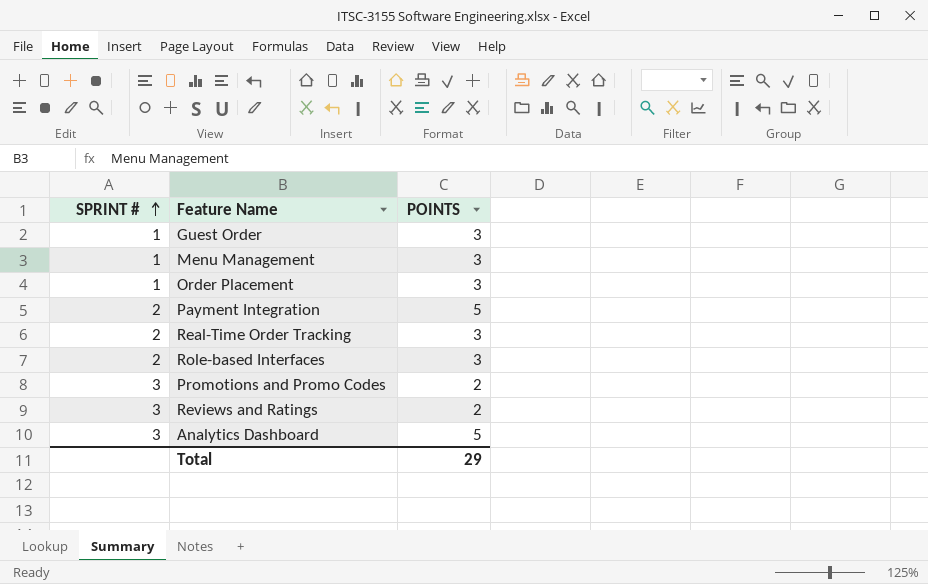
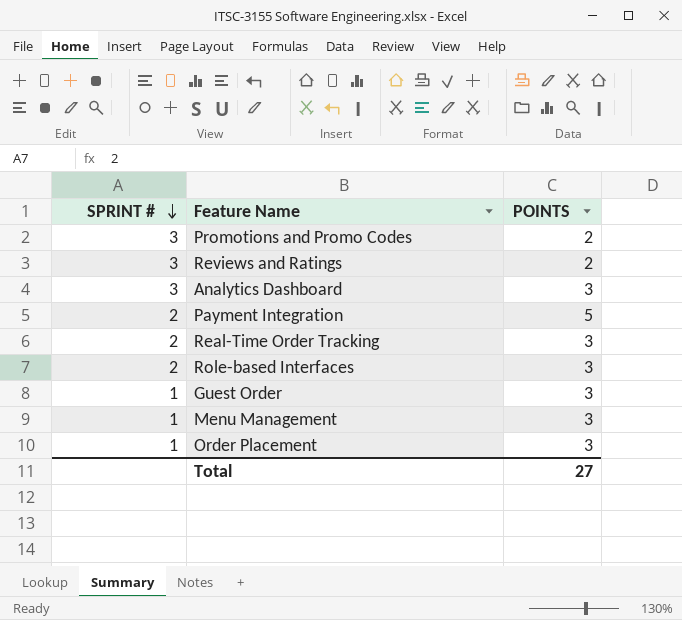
row order: SPRINT # ascending -> SPRINT # descending
Analytics Dashboard | POINTS: 5 -> 3
Total | POINTS: 29 -> 27

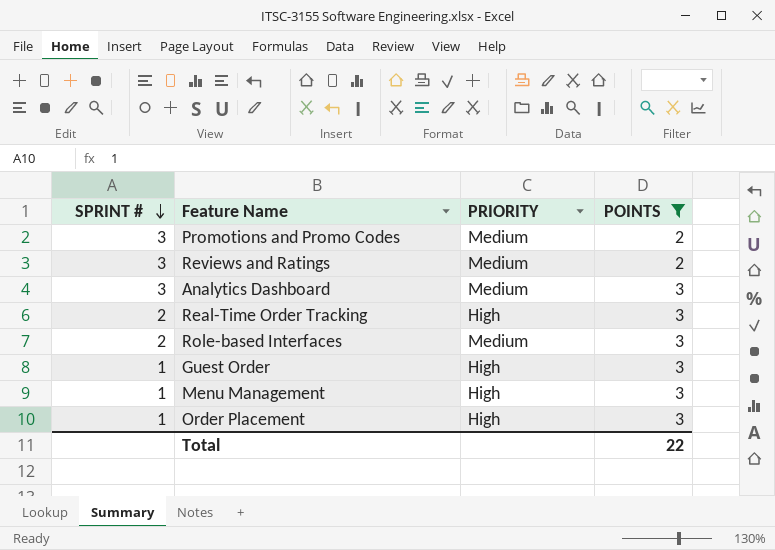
filter: none -> POINTS != 5
column PRIORITY | position: none -> 3
Total | POINTS: 27 -> 22

